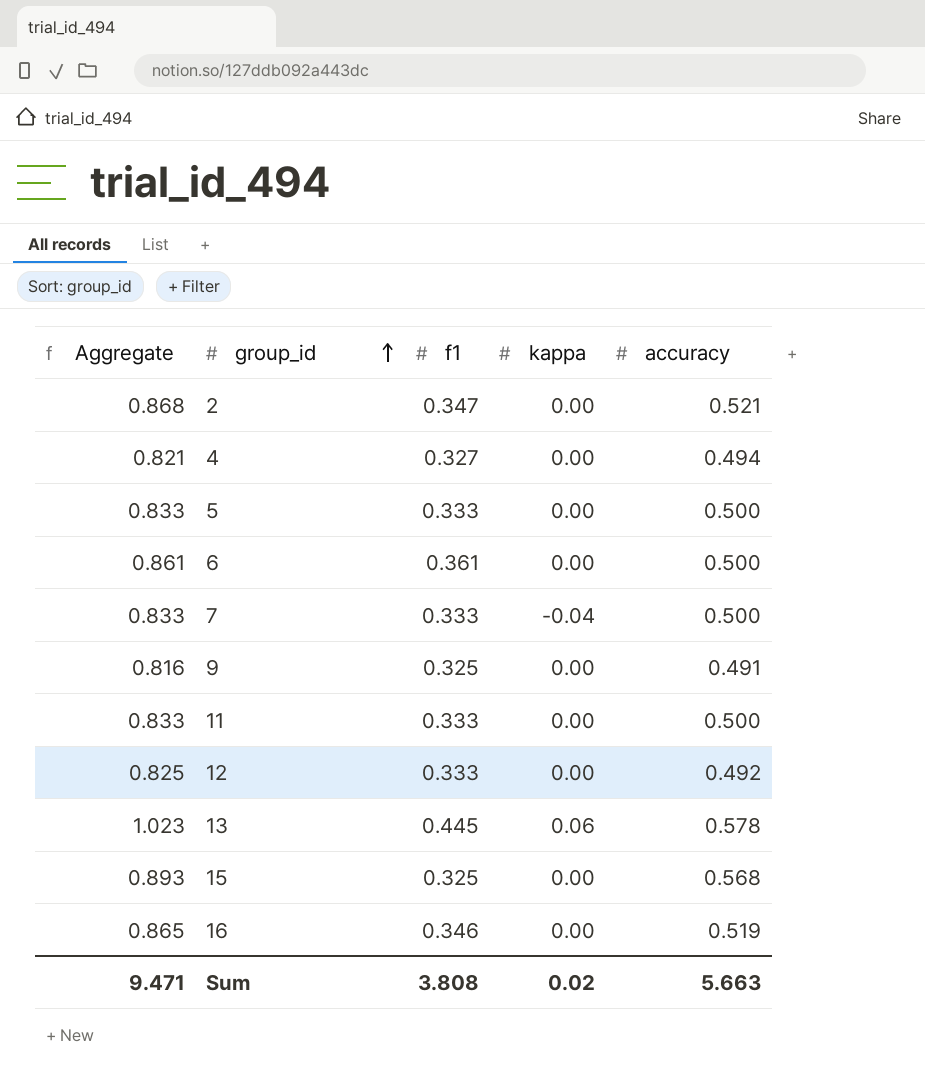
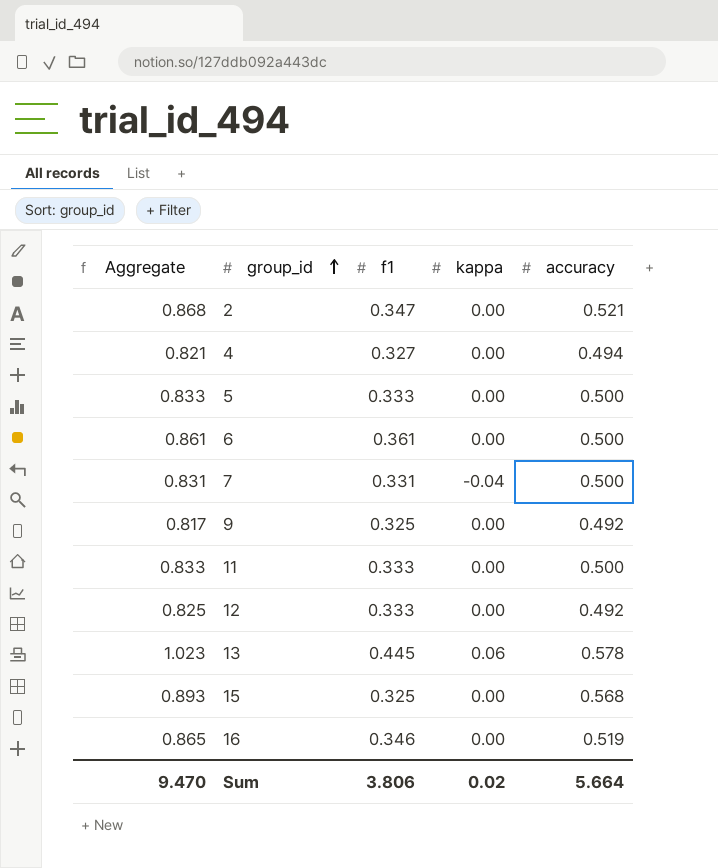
7 | Aggregate: 0.833 -> 0.831
7 | f1: 0.333 -> 0.331
9 | Aggregate: 0.816 -> 0.817
9 | accuracy: 0.491 -> 0.492
Sum | Aggregate: 9.471 -> 9.470
Sum | f1: 3.808 -> 3.806
Sum | accuracy: 5.663 -> 5.664

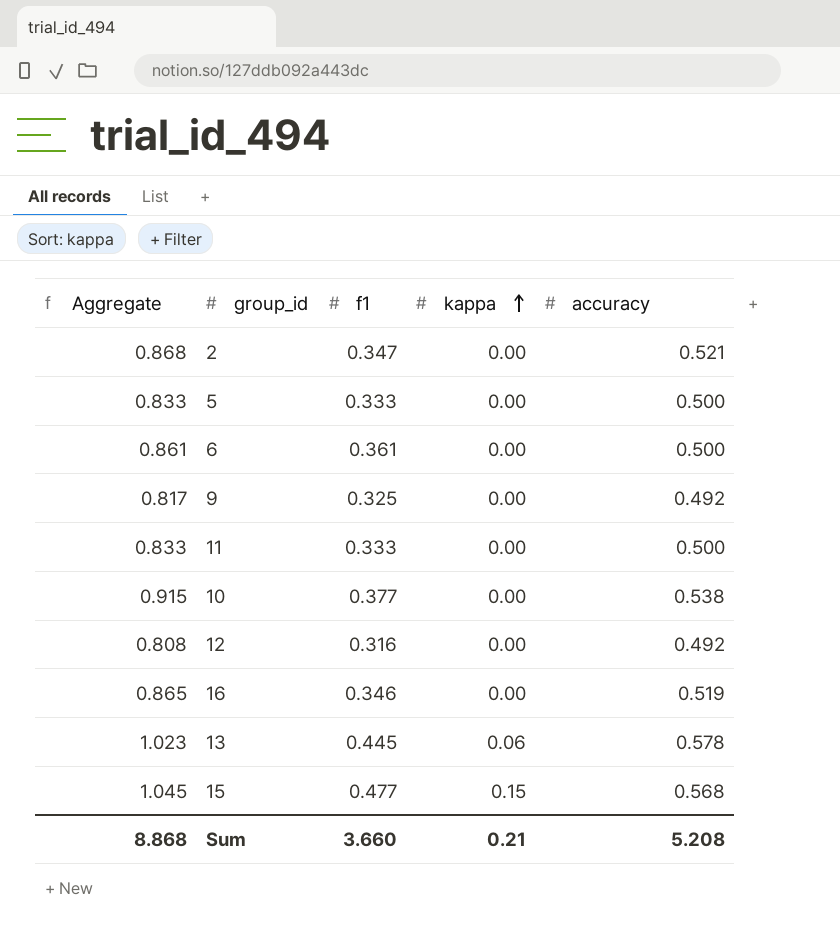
row order: group_id ascending -> kappa ascending
row 4: 0.821 | 0.327 | 0.00 | 0.494 -> none
row 7: 0.831 | 0.331 | -0.04 | 0.500 -> none
row 10: none -> 0.915 | 0.377 | 0.00 | 0.538
12 | Aggregate: 0.825 -> 0.808
12 | f1: 0.333 -> 0.316
15 | Aggregate: 0.893 -> 1.045
15 | f1: 0.325 -> 0.477
15 | kappa: 0.00 -> 0.15
Sum | Aggregate: 9.470 -> 8.868
Sum | f1: 3.806 -> 3.660
Sum | kappa: 0.02 -> 0.21
Sum | accuracy: 5.664 -> 5.208

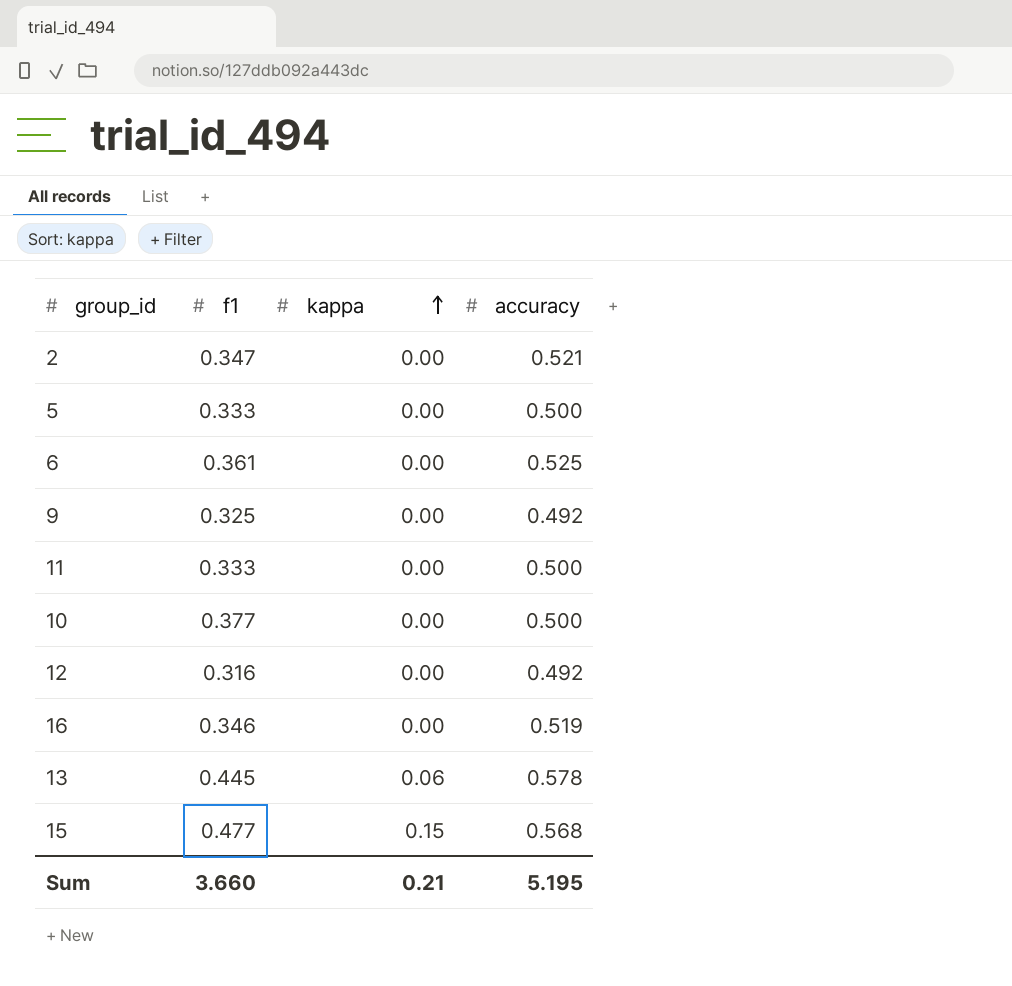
column Aggregate | formula: [f1] + [accuracy] -> none
6 | accuracy: 0.500 -> 0.525
10 | accuracy: 0.538 -> 0.500
Sum | accuracy: 5.208 -> 5.195

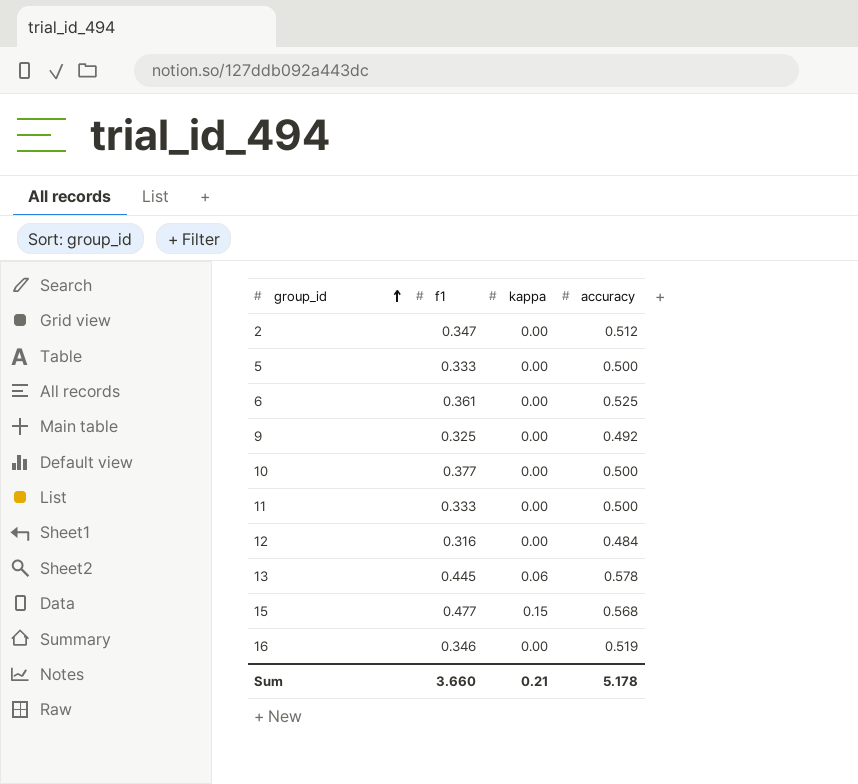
row order: kappa ascending -> group_id ascending
2 | accuracy: 0.521 -> 0.512
12 | accuracy: 0.492 -> 0.484
Sum | accuracy: 5.195 -> 5.178

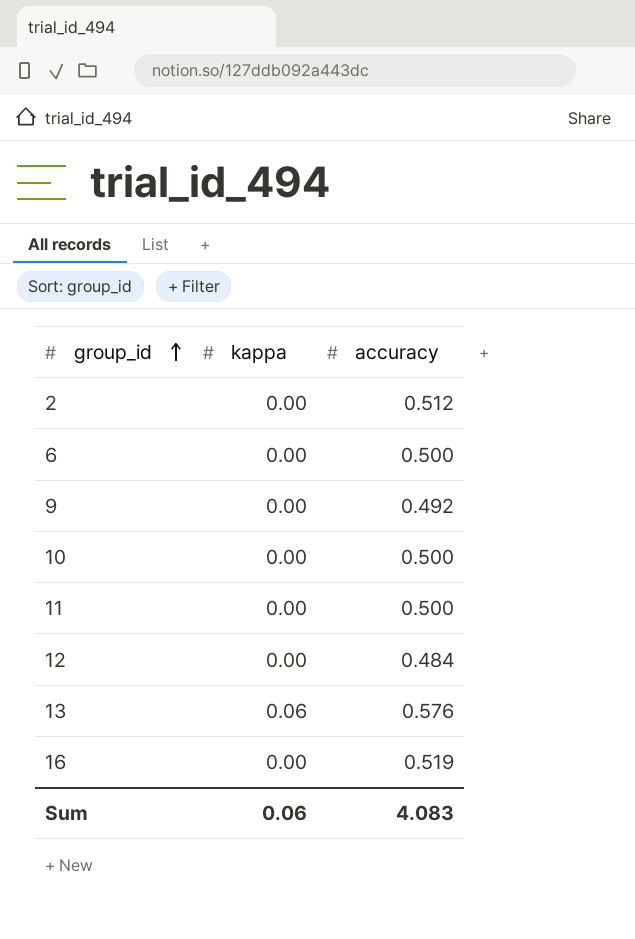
column f1 | position: 2 -> none
row 5: 0.333 | 0.00 | 0.500 -> none
row 15: 0.477 | 0.15 | 0.568 -> none
6 | accuracy: 0.525 -> 0.500
13 | accuracy: 0.578 -> 0.576
Sum | kappa: 0.21 -> 0.06
Sum | accuracy: 5.178 -> 4.083

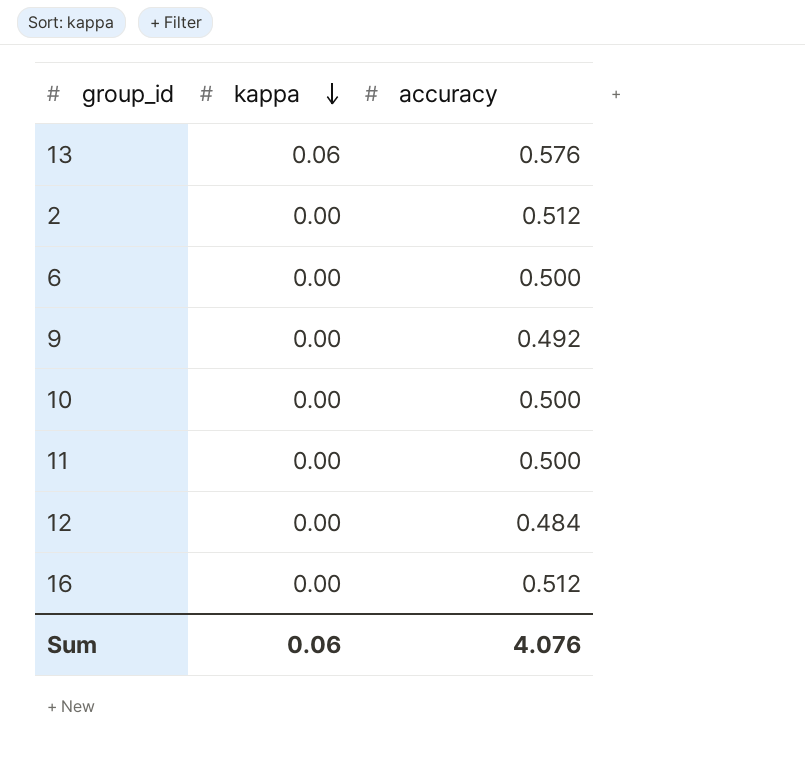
row order: group_id ascending -> kappa descending
16 | accuracy: 0.519 -> 0.512
Sum | accuracy: 4.083 -> 4.076

